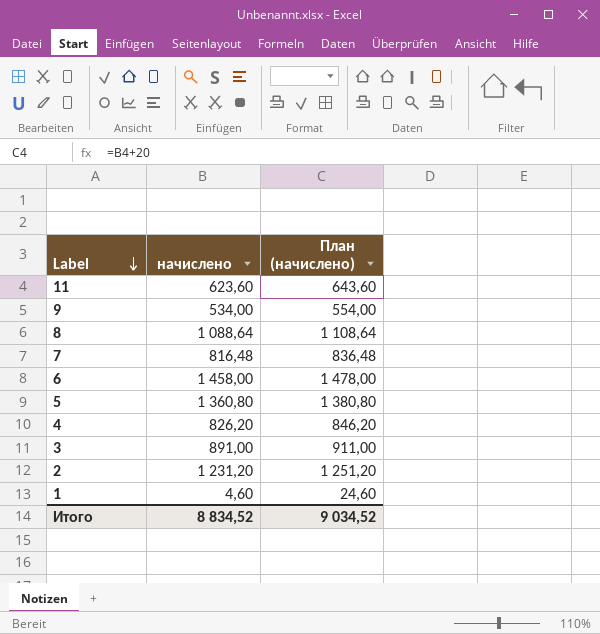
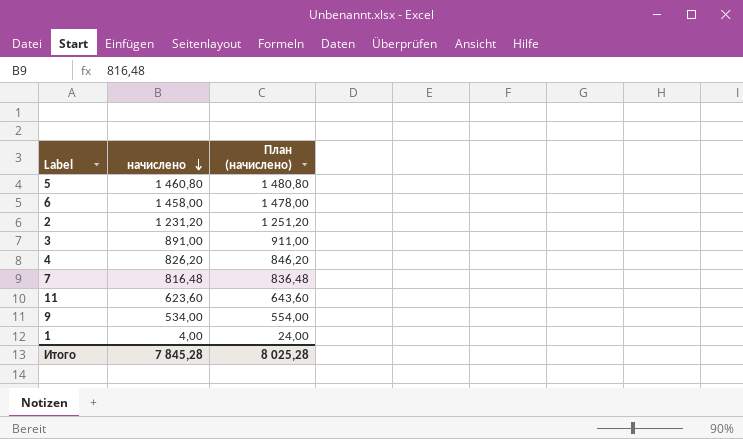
row order: Label descending -> начислено descending
row 8: 1 088,64 | 1 108,64 -> none
5 | начислено: 1 360,80 -> 1 460,80
5 | План (начислено): 1 380,80 -> 1 480,80
1 | начислено: 4,60 -> 4,00
1 | План (начислено): 24,60 -> 24,00
Итого | начислено: 8 834,52 -> 7 845,28
Итого | План (начислено): 9 034,52 -> 8 025,28

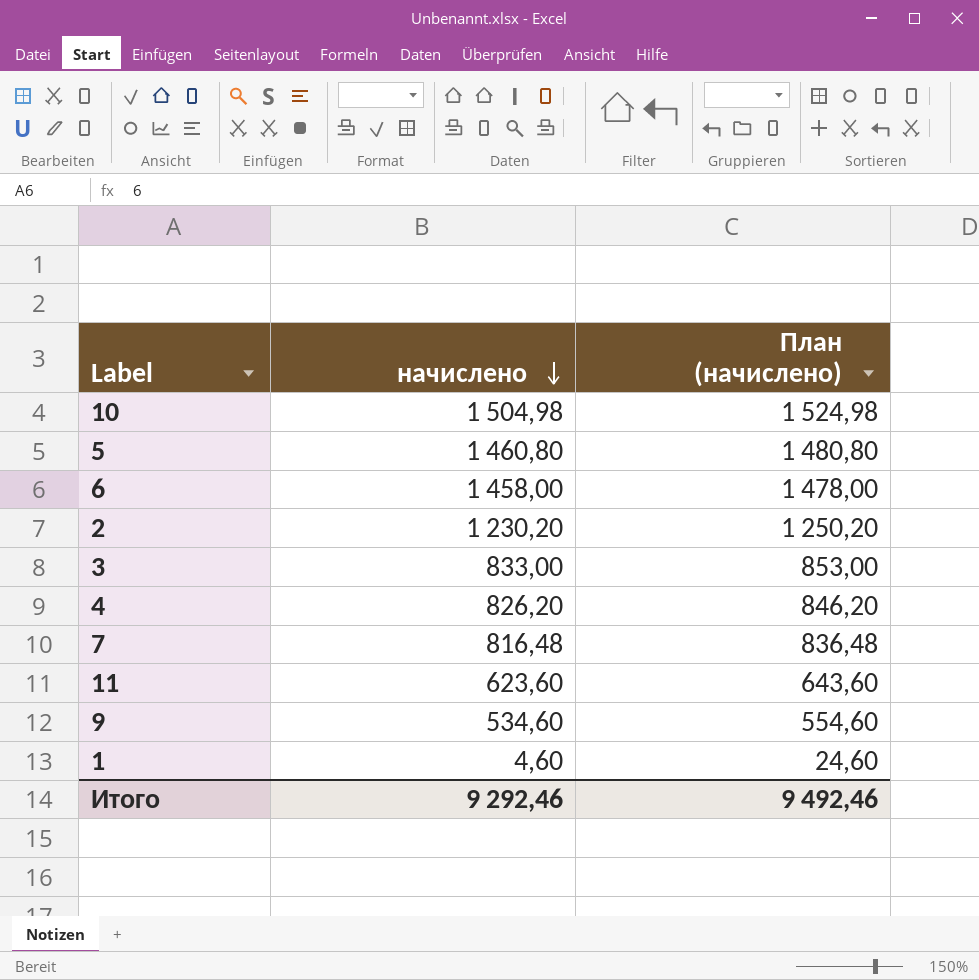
row 10: none -> 1 504,98 | 1 524,98
2 | начислено: 1 231,20 -> 1 230,20
2 | План (начислено): 1 251,20 -> 1 250,20
3 | начислено: 891,00 -> 833,00
3 | План (начислено): 911,00 -> 853,00
9 | начислено: 534,00 -> 534,60
9 | План (начислено): 554,00 -> 554,60
1 | начислено: 4,00 -> 4,60
1 | План (начислено): 24,00 -> 24,60
Итого | начислено: 7 845,28 -> 9 292,46
Итого | План (начислено): 8 025,28 -> 9 492,46

